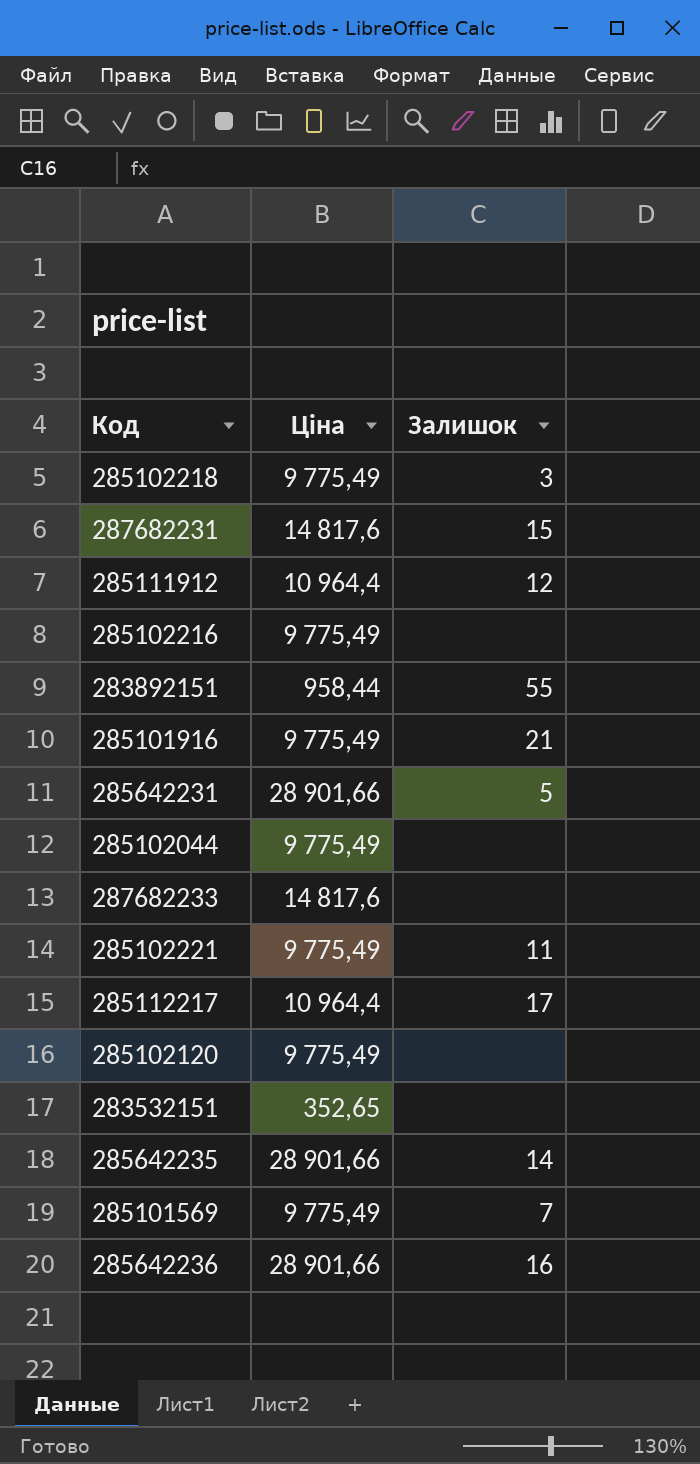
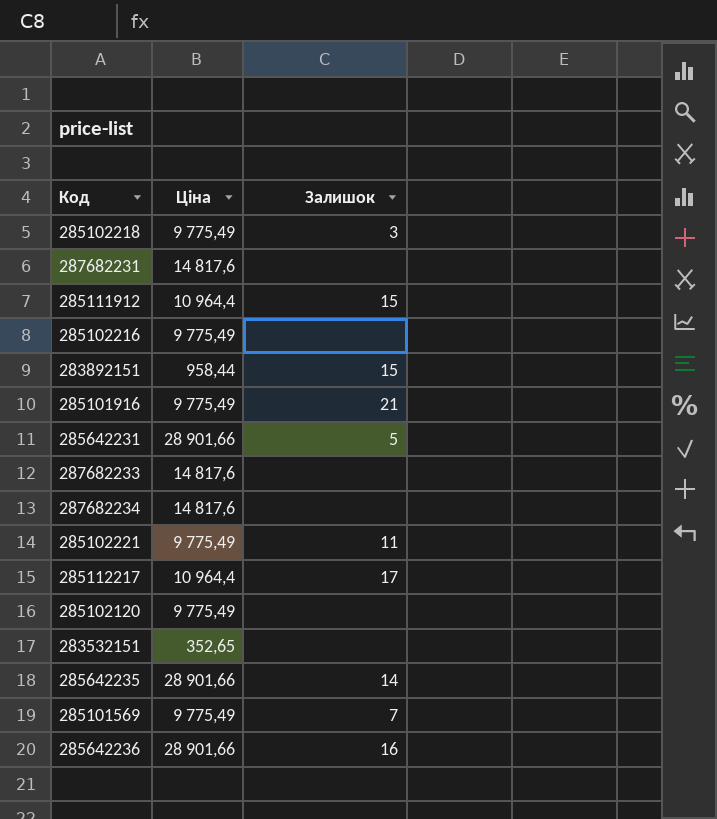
row 285102044: 9 775,49 | none -> none
287682231 | Залишок: 15 -> none
285111912 | Залишок: 12 -> 15
283892151 | Залишок: 55 -> 15
row 287682234: none -> 14 817,6 | none

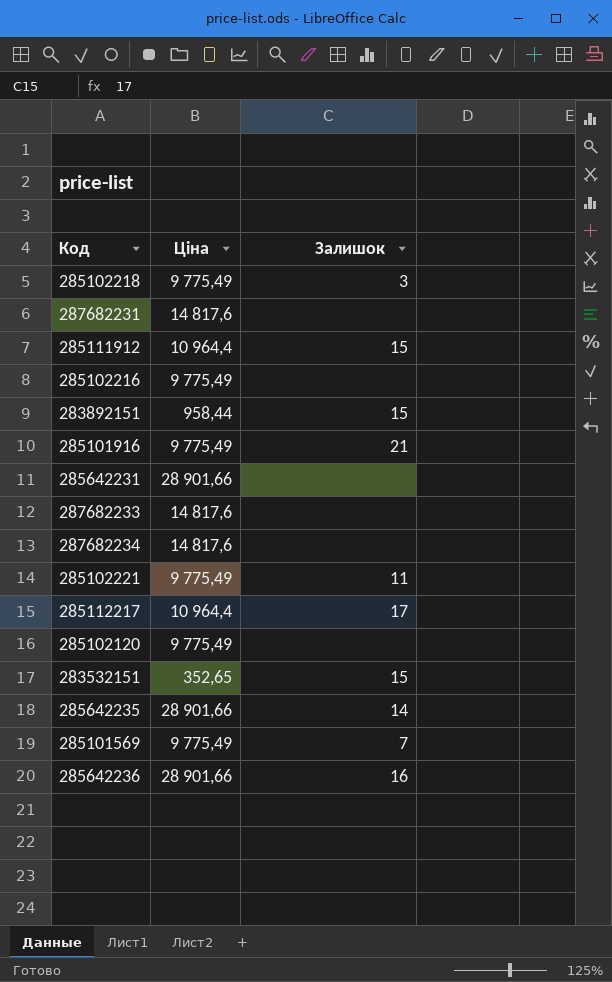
285642231 | Залишок: 5 -> none
283532151 | Залишок: none -> 15

